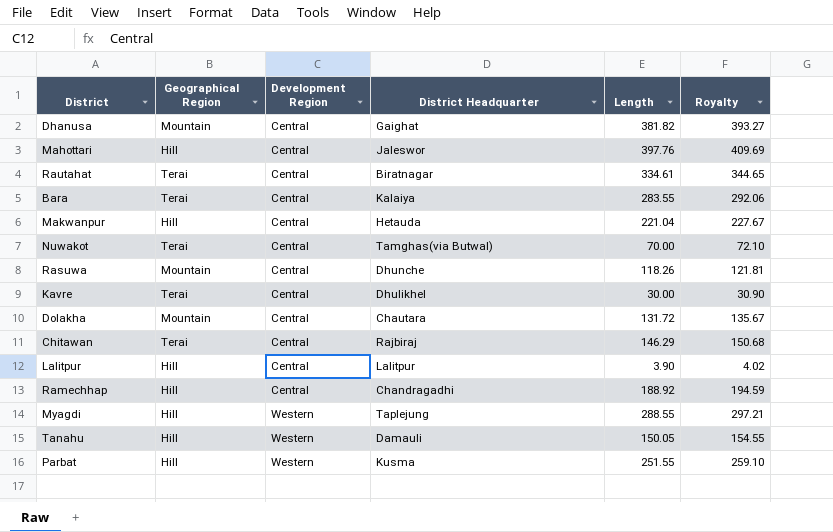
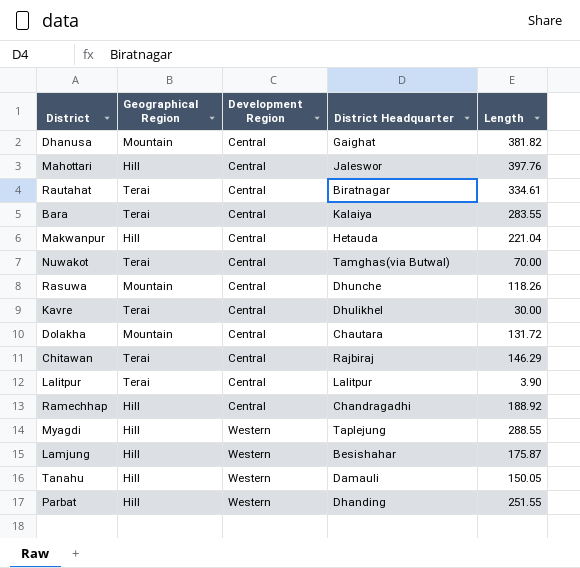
column Royalty | formula: [Length] * 1.03 -> none
Lalitpur | Geographical Region: Hill -> Terai
row Lamjung: none -> Hill | Western | Besishahar | 175.87
Parbat | District Headquarter: Kusma -> Dhanding

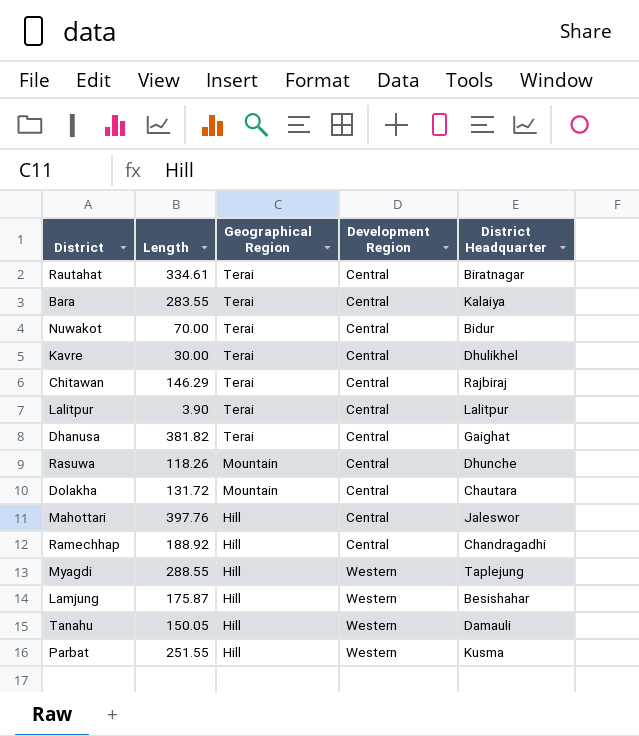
row order: Development Region ascending -> Geographical Region descending
column Length | position: 5 -> 2
row Makwanpur: Hill | Central | Hetauda | 221.04 -> none
Nuwakot | District Headquarter: Tamghas(via Butwal) -> Bidur
Dhanusa | Geographical Region: Mountain -> Terai
Parbat | District Headquarter: Dhanding -> Kusma

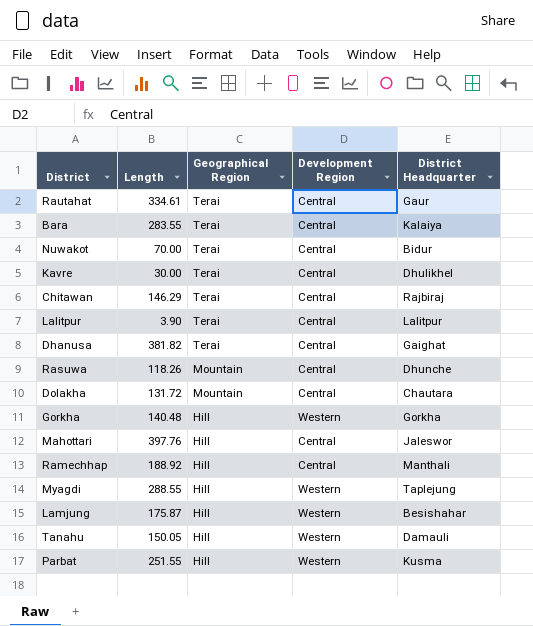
Rautahat | District Headquarter: Biratnagar -> Gaur
row Gorkha: none -> 140.48 | Hill | Western | Gorkha
Ramechhap | District Headquarter: Chandragadhi -> Manthali

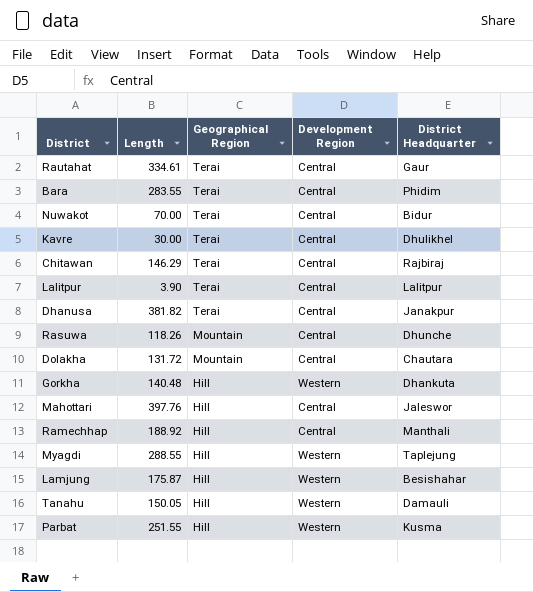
Bara | District Headquarter: Kalaiya -> Phidim
Dhanusa | District Headquarter: Gaighat -> Janakpur
Gorkha | District Headquarter: Gorkha -> Dhankuta

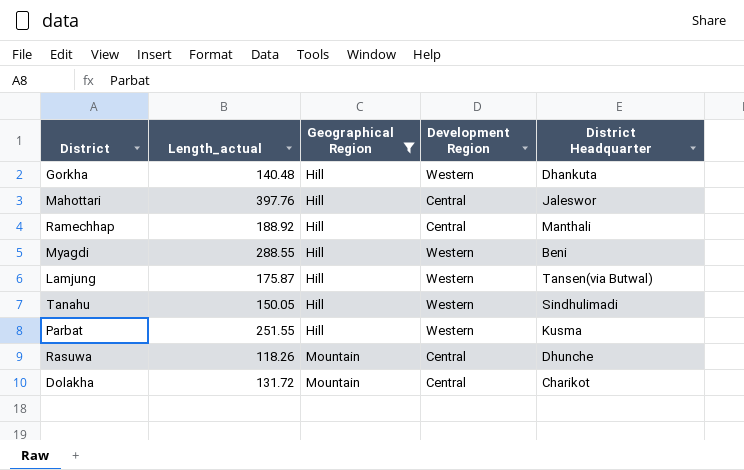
filter: none -> Geographical Region != Terai
row order: Geographical Region descending -> Geographical Region ascending
column name: Length -> Length_actual
Myagdi | District Headquarter: Taplejung -> Beni
Lamjung | District Headquarter: Besishahar -> Tansen(via Butwal)
Tanahu | District Headquarter: Damauli -> Sindhulimadi
Dolakha | District Headquarter: Chautara -> Charikot

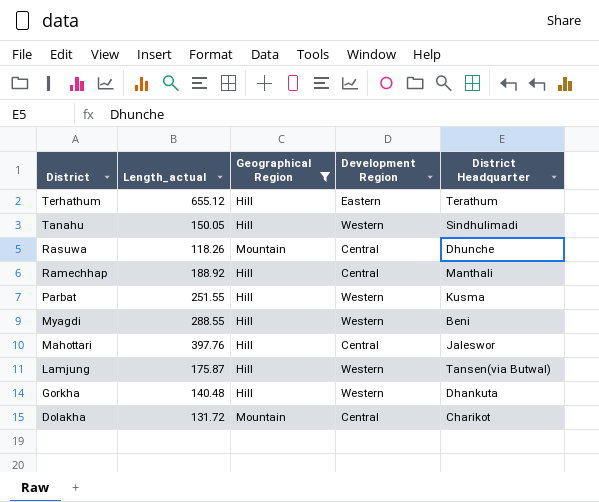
row order: Geographical Region ascending -> District descending
row Terhathum: none -> 655.12 | Hill | Eastern | Terathum

